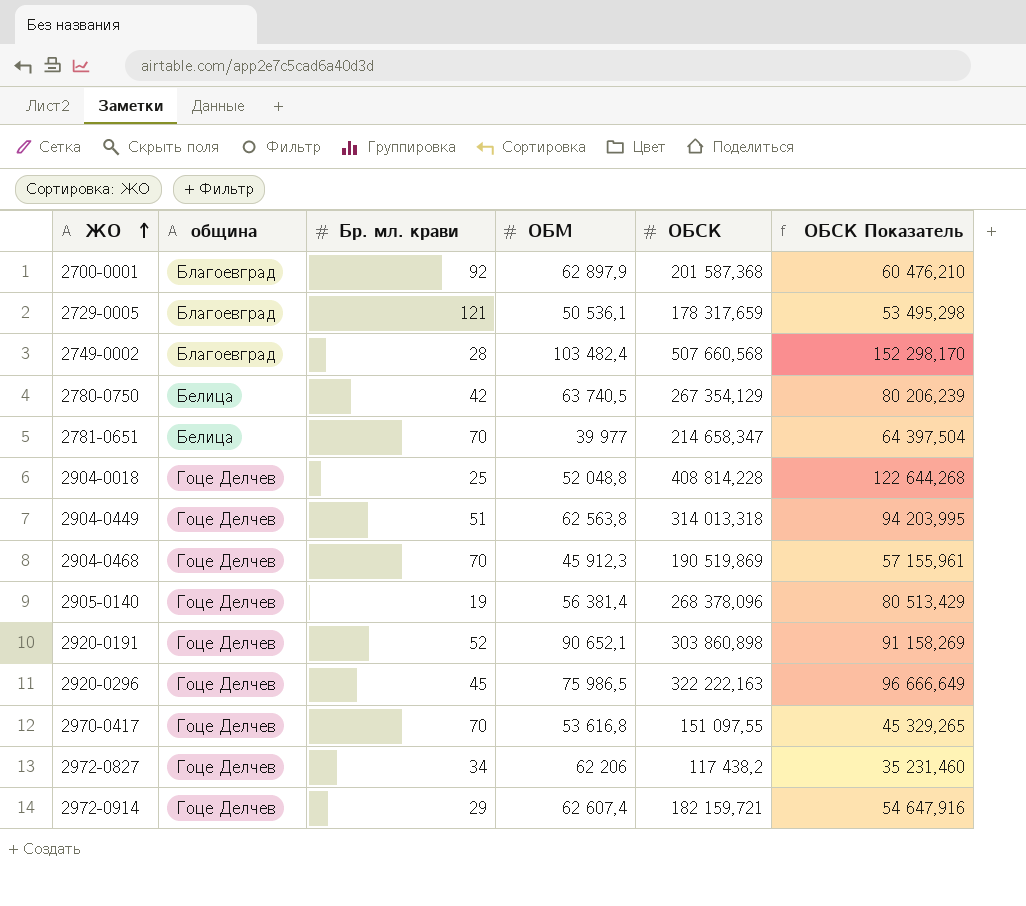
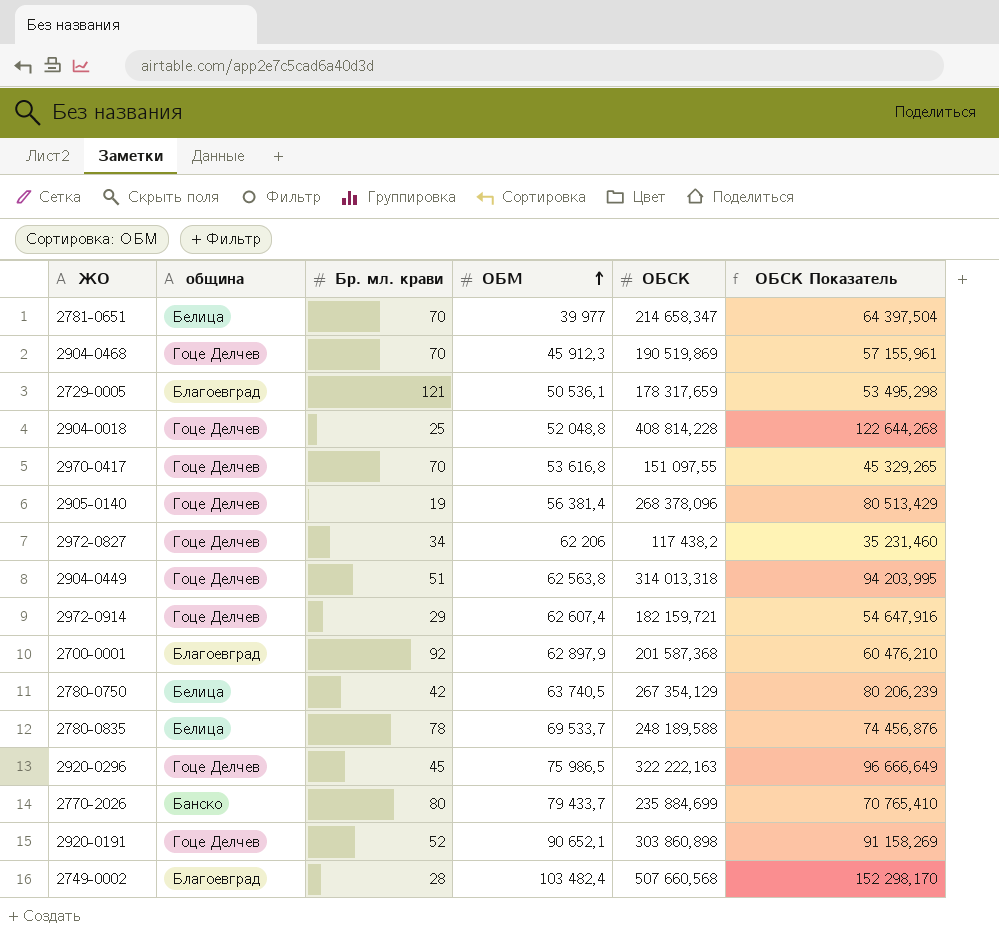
row order: ЖО ascending -> ОБМ ascending
row 2780-0835: none -> Белица | 78 | 69 533,7 | 248 189,588 | 74 456,876
row 2770-2026: none -> Банско | 80 | 79 433,7 | 235 884,699 | 70 765,410

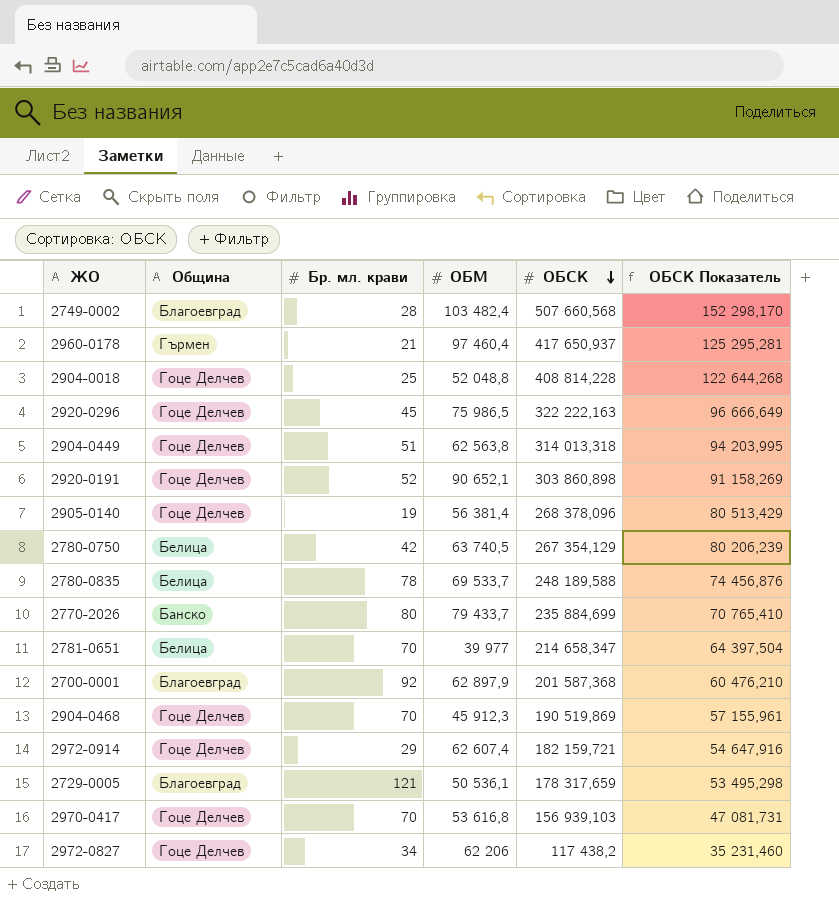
row order: ОБМ ascending -> ОБСК descending
column name: община -> Община
row 2960-0178: none -> Гърмен | 21 | 97 460,4 | 417 650,937 | 125 295,281
2970-0417 | ОБСК: 151 097,55 -> 156 939,103
2970-0417 | ОБСК Показатель: 45 329,265 -> 47 081,731

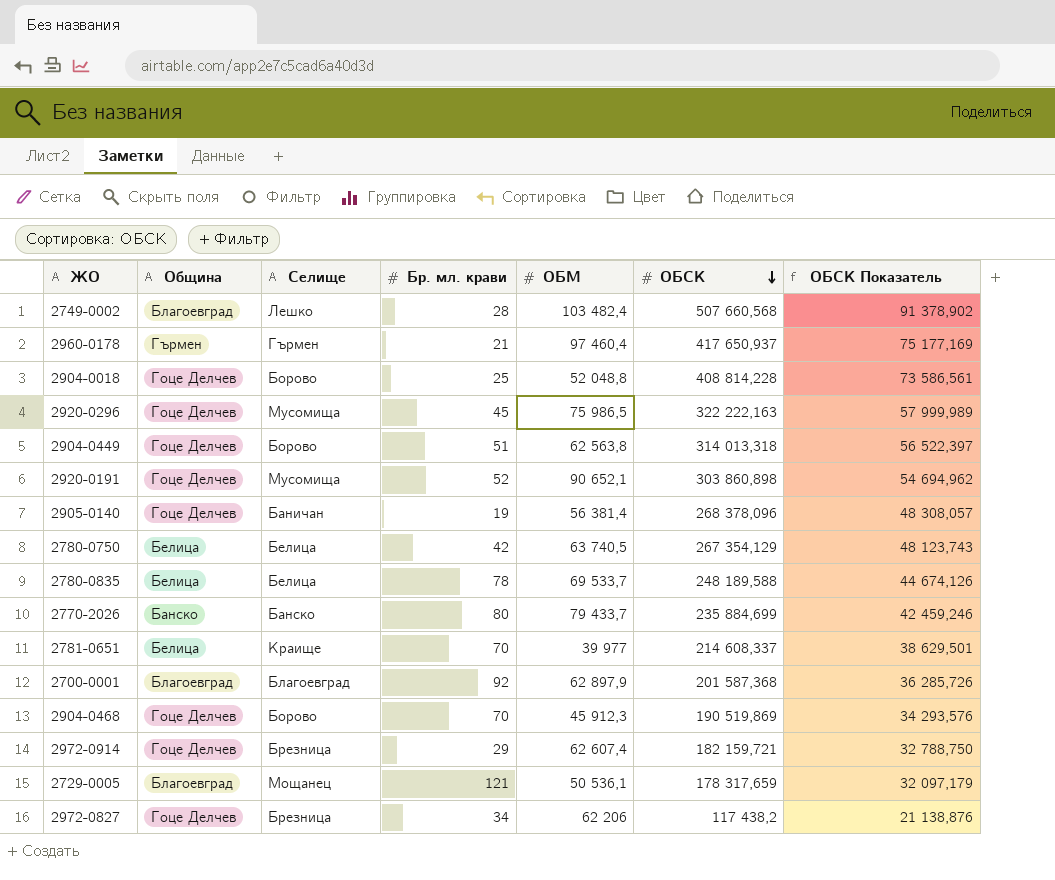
column Селище | position: none -> 3
column ОБСК Показатель | formula: [ОБСК] * 0,3 -> [ОБСК] * 0,18
row 2970-0417: Гоце Делчев | 70 | 53 616,8 | 156 939,103 | 47 081,731 -> none
2781-0651 | ОБСК: 214 658,347 -> 214 608,337

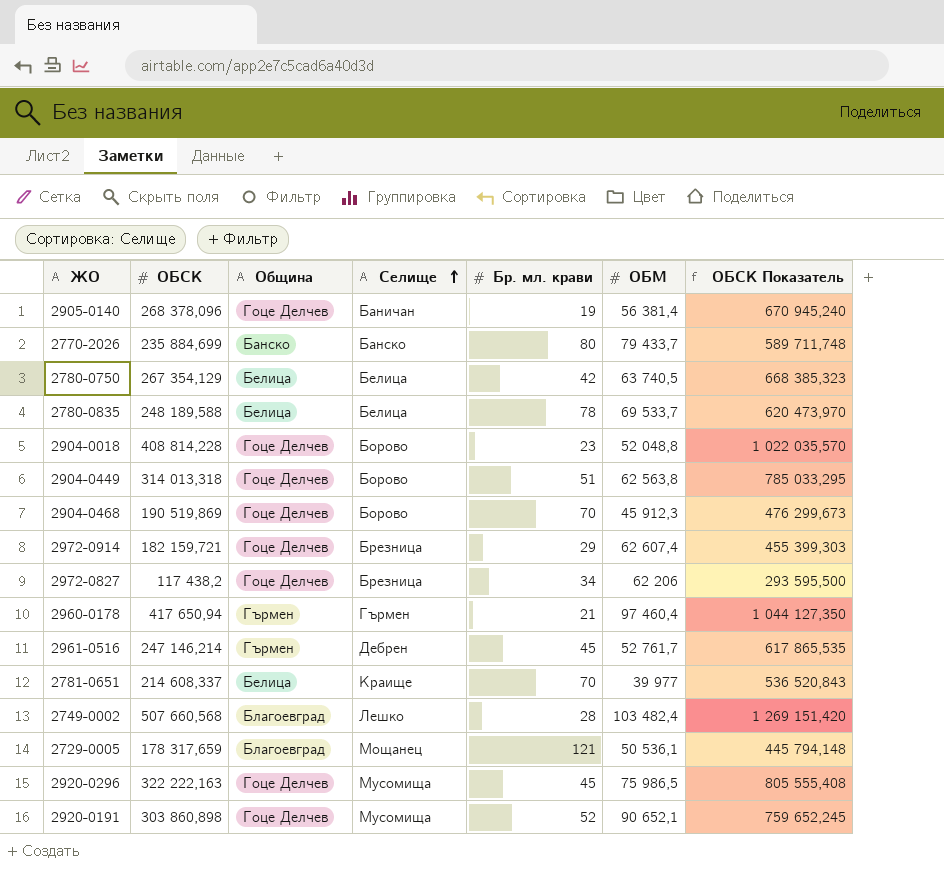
row order: ОБСК descending -> Селище ascending
column ОБСК | position: 6 -> 2
column ОБСК Показатель | formula: [ОБСК] * 0,18 -> [ОБСК] * 2,5
row 2700-0001: Благоевград | Благоевград | 92 | 62 897,9 | 201 587,368 | 36 285,726 -> none
2904-0018 | Бр. мл. крави: 25 -> 23
2960-0178 | ОБСК: 417 650,937 -> 417 650,94
row 2961-0516: none -> 247 146,214 | Гърмен | Дебрен | 45 | 52 761,7 | 617 865,535

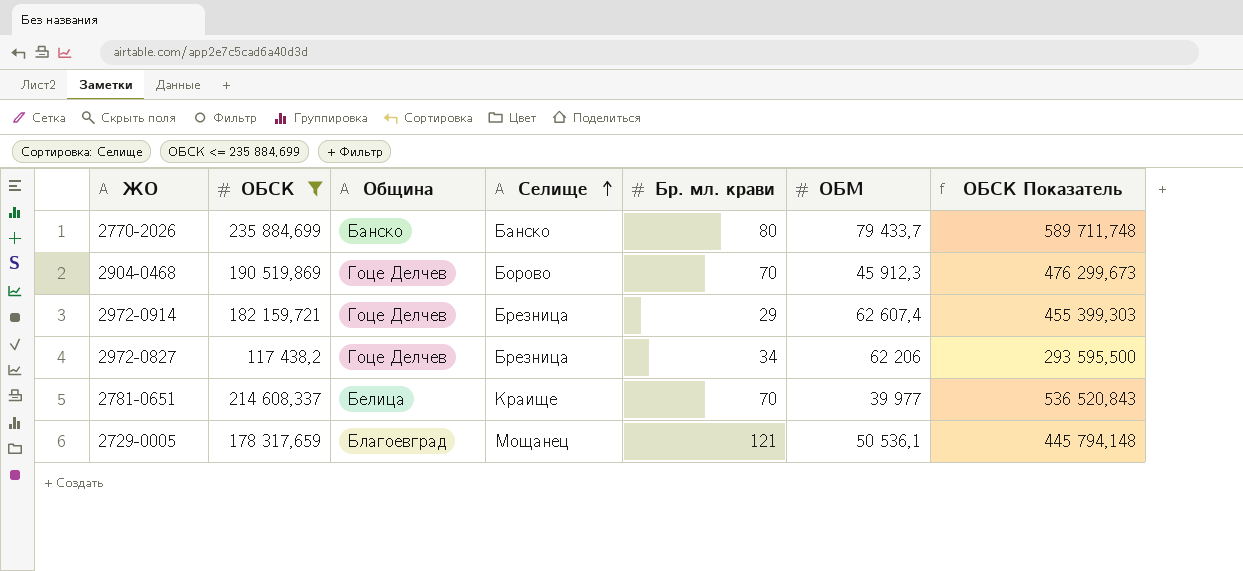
filter: none -> ОБСК <= 235 884,699

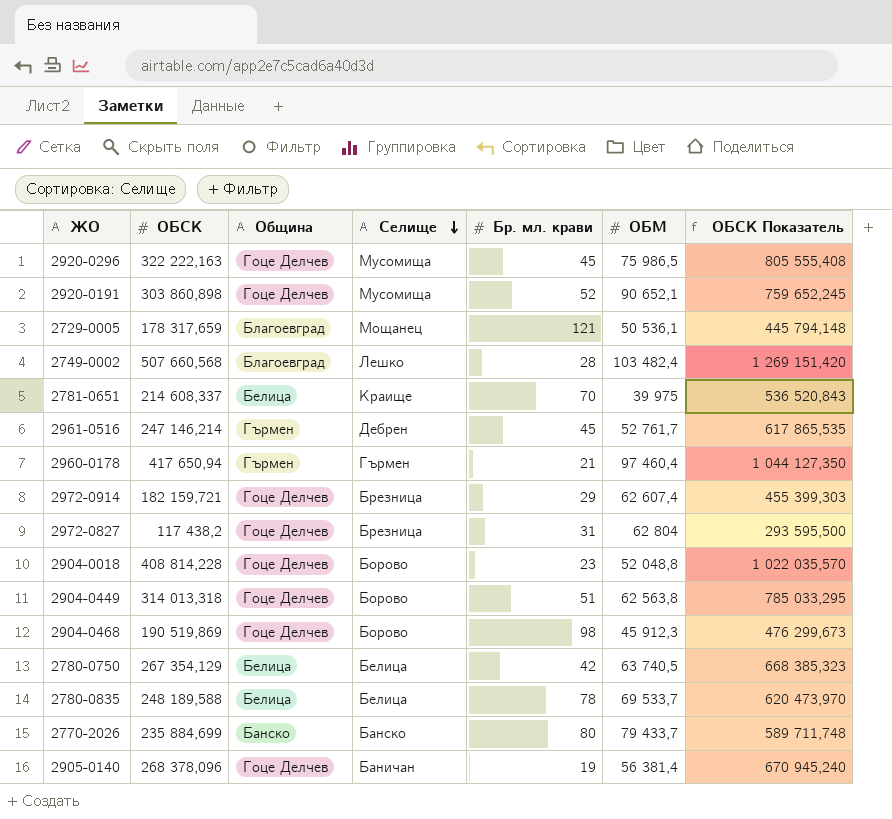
filter: ОБСК <= 235 884,699 -> none
row order: Селище ascending -> Селище descending
2781-0651 | ОБМ: 39 977 -> 39 975
2972-0827 | Бр. мл. крави: 34 -> 31
2972-0827 | ОБМ: 62 206 -> 62 804
2904-0468 | Бр. мл. крави: 70 -> 98

